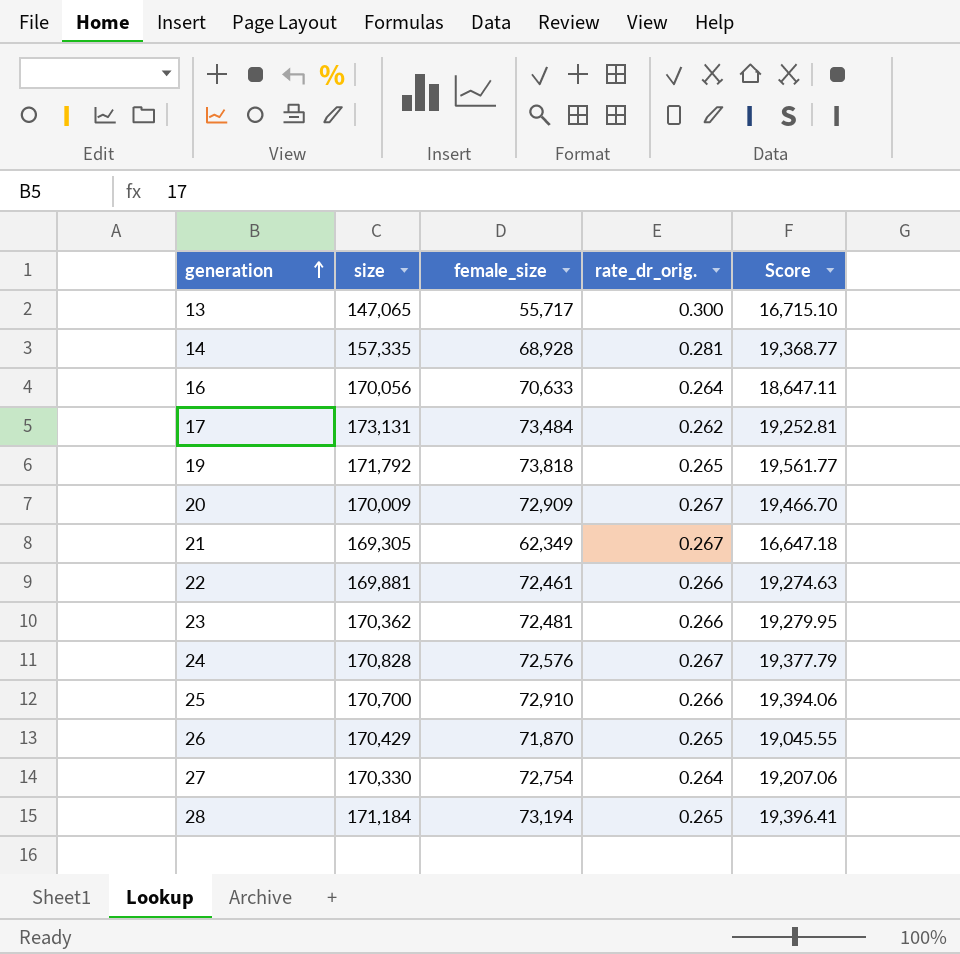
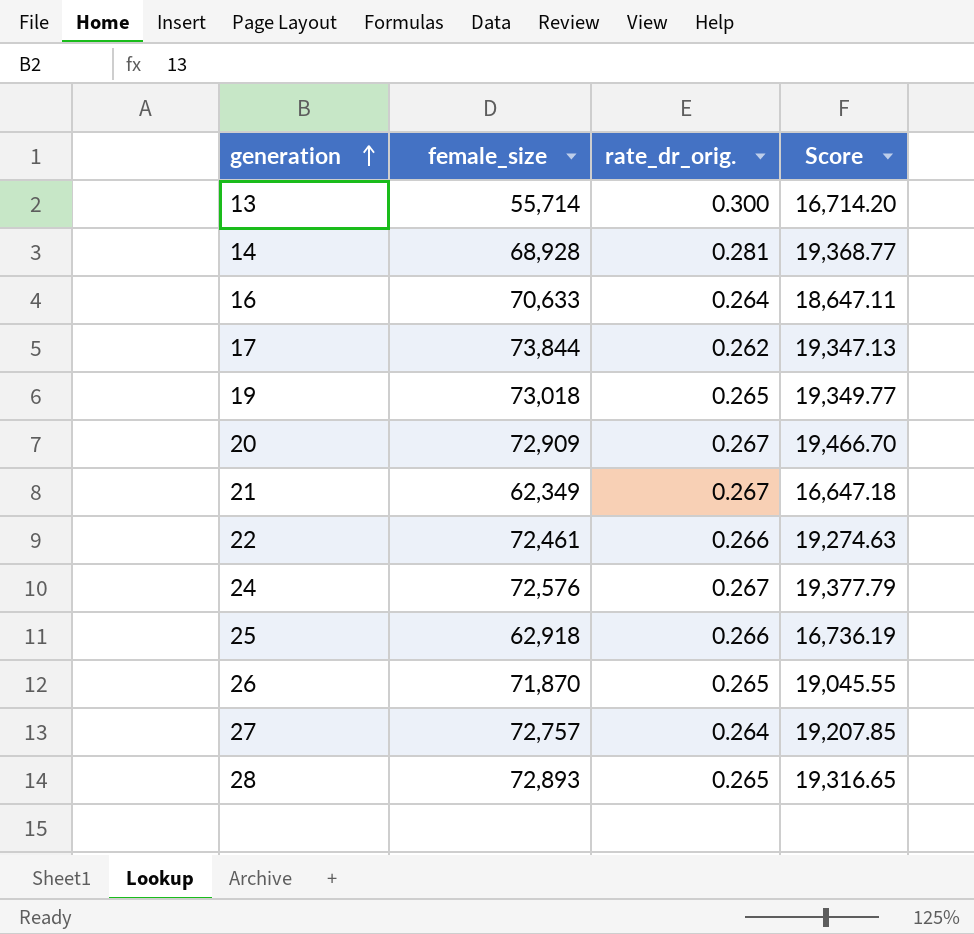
column size | position: 2 -> none
row 23: 170,362 | 72,481 | 0.266 | 19,279.95 -> none
13 | female_size: 55,717 -> 55,714
13 | Score: 16,715.10 -> 16,714.20
17 | female_size: 73,484 -> 73,844
17 | Score: 19,252.81 -> 19,347.13
19 | female_size: 73,818 -> 73,018
19 | Score: 19,561.77 -> 19,349.77
25 | female_size: 72,910 -> 62,918
25 | Score: 19,394.06 -> 16,736.19
27 | female_size: 72,754 -> 72,757
27 | Score: 19,207.06 -> 19,207.85
28 | female_size: 73,194 -> 72,893
28 | Score: 19,396.41 -> 19,316.65

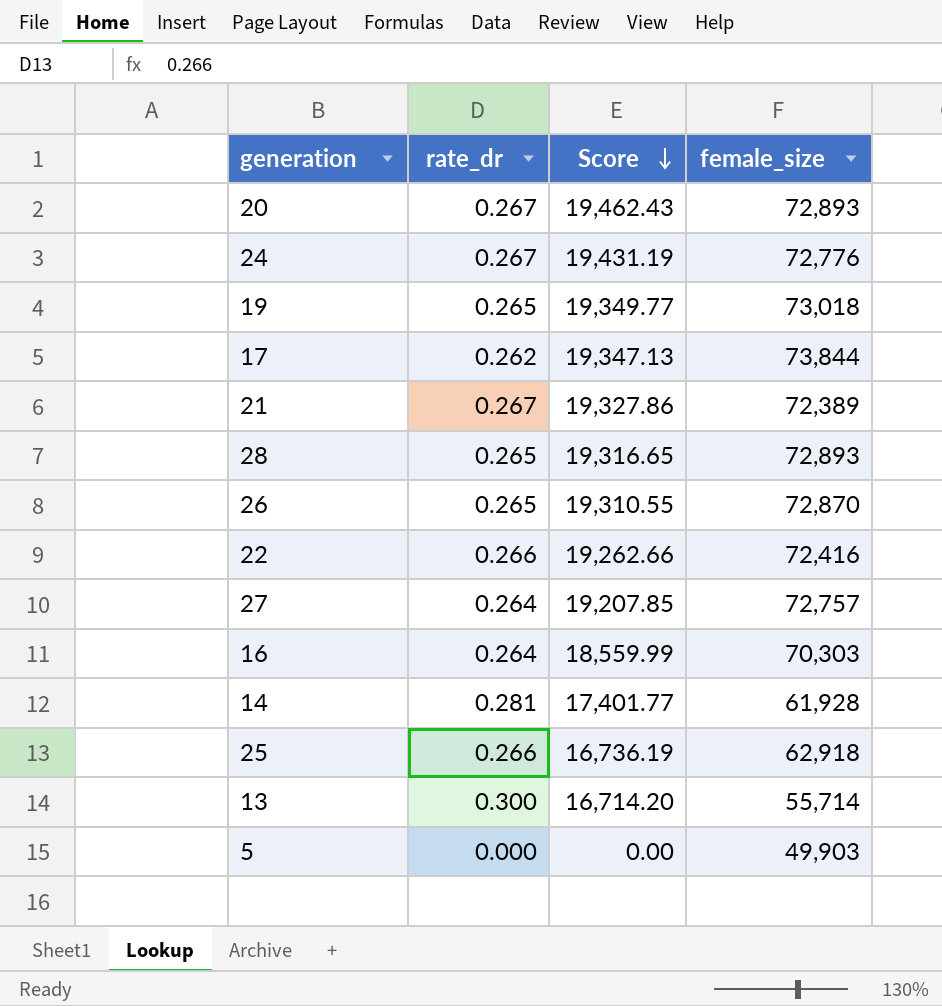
row order: generation ascending -> Score descending
column name: rate_dr_orig. -> rate_dr
column female_size | position: 2 -> 4
20 | Score: 19,466.70 -> 19,462.43
20 | female_size: 72,909 -> 72,893
24 | Score: 19,377.79 -> 19,431.19
24 | female_size: 72,576 -> 72,776
21 | Score: 16,647.18 -> 19,327.86
21 | female_size: 62,349 -> 72,389
26 | Score: 19,045.55 -> 19,310.55
26 | female_size: 71,870 -> 72,870
22 | Score: 19,274.63 -> 19,262.66
22 | female_size: 72,461 -> 72,416
16 | Score: 18,647.11 -> 18,559.99
16 | female_size: 70,633 -> 70,303
14 | Score: 19,368.77 -> 17,401.77
14 | female_size: 68,928 -> 61,928
row 5: none -> 0.000 | 0.00 | 49,903

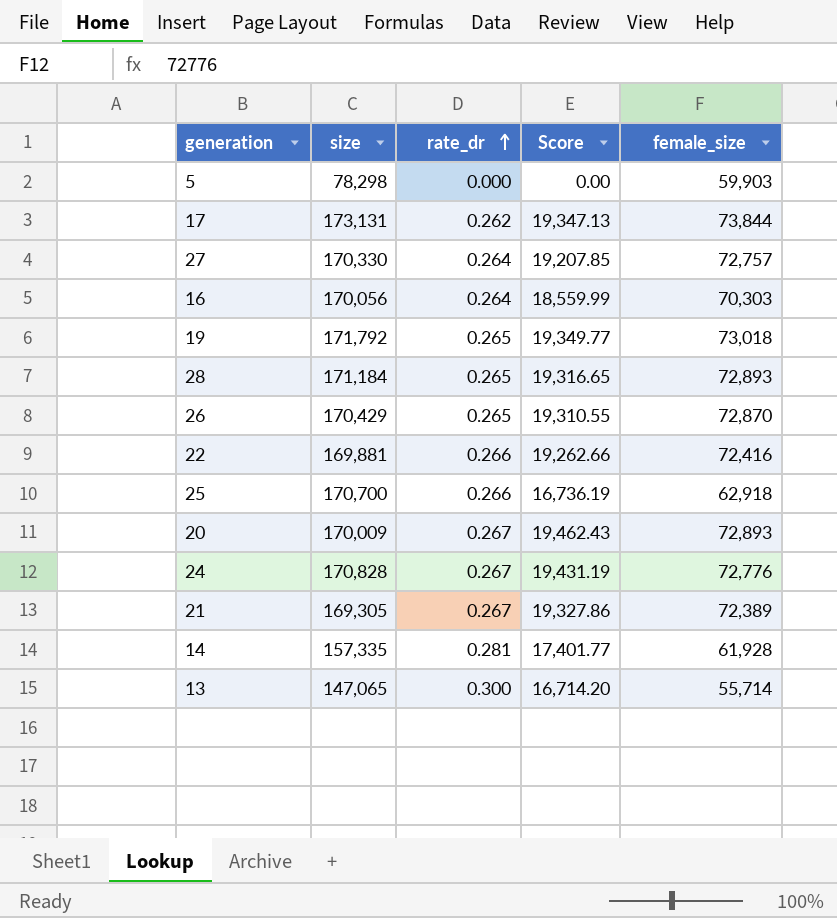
row order: Score descending -> rate_dr ascending
column size | position: none -> 2
5 | female_size: 49,903 -> 59,903

